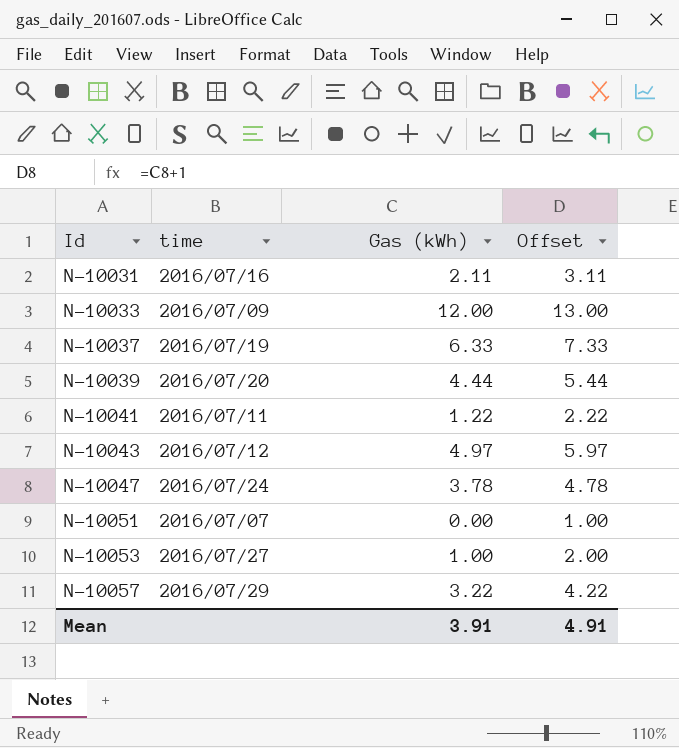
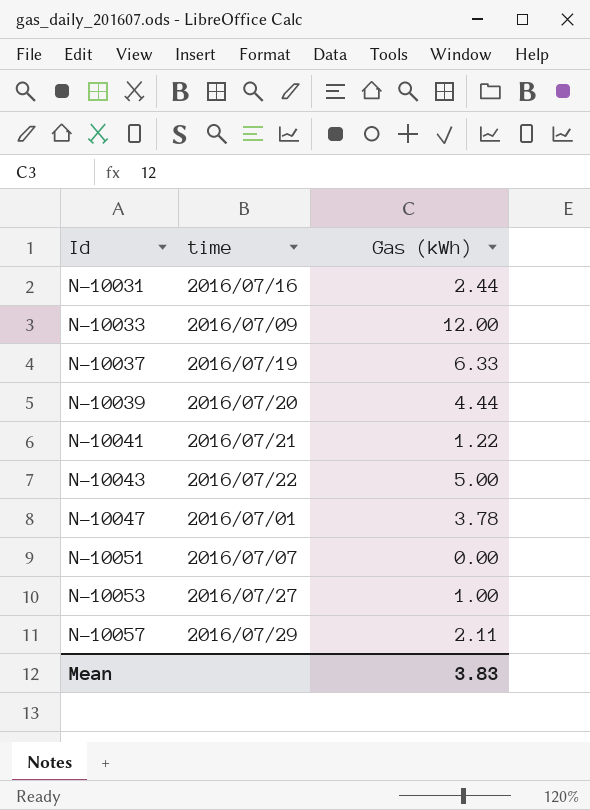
column Offset | formula: [Gas (kWh)] + 1 -> none
N-10031 | Gas (kWh): 2.11 -> 2.44
N-10041 | time: 2016/07/11 -> 2016/07/21
N-10043 | time: 2016/07/12 -> 2016/07/22
N-10043 | Gas (kWh): 4.97 -> 5.00
N-10047 | time: 2016/07/24 -> 2016/07/01
N-10057 | Gas (kWh): 3.22 -> 2.11
Mean | Gas (kWh): 3.91 -> 3.83

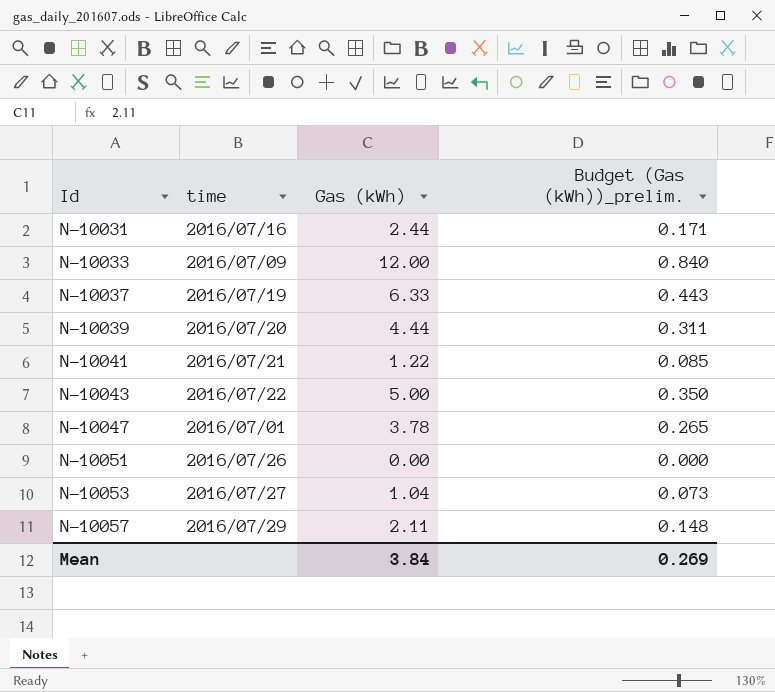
column Budget (Gas (kWh))_prelim. | formula: none -> [Gas (kWh)] * 0.07
N-10051 | time: 2016/07/07 -> 2016/07/26
N-10053 | Gas (kWh): 1.00 -> 1.04
Mean | Gas (kWh): 3.83 -> 3.84

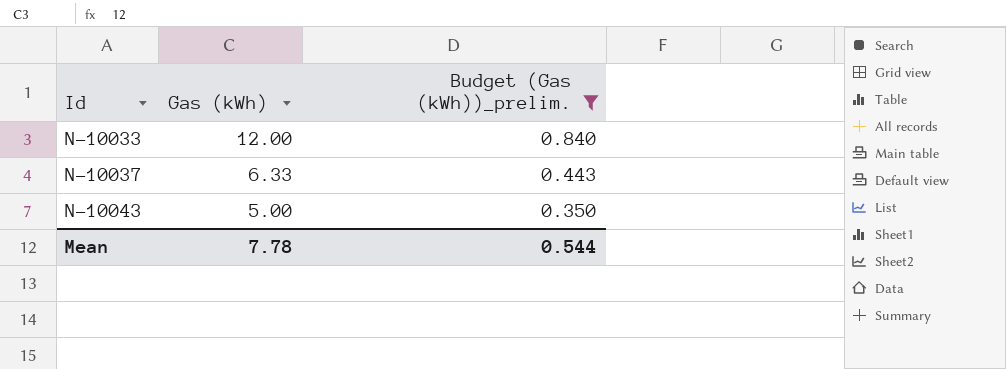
filter: none -> Budget (Gas (kWh))_prelim. >= 0.350
column time | position: 2 -> none
Mean | Gas (kWh): 3.84 -> 7.78
Mean | Budget (Gas (kWh))_prelim.: 0.269 -> 0.544

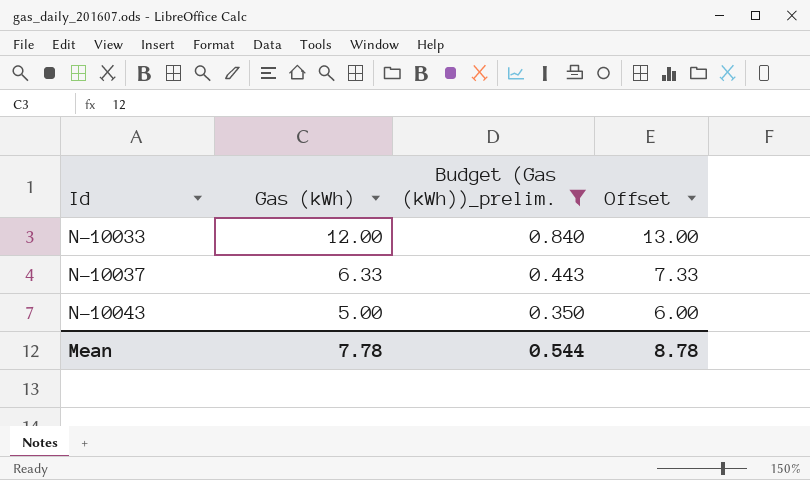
column Offset | formula: none -> [Gas (kWh)] + 1

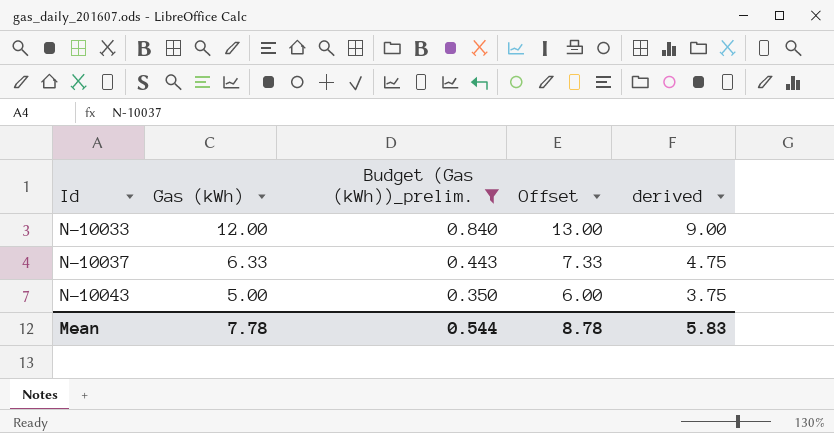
column derived | formula: none -> [Gas (kWh)] * 0.75

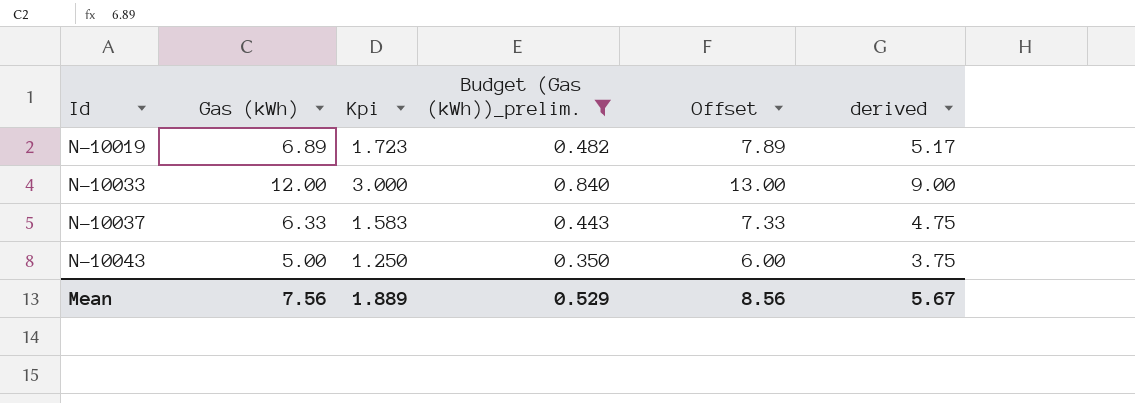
column Kpi | formula: none -> [Gas (kWh)] * 0.25
row N-10019: none -> 6.89 | 1.723 | 0.482 | 7.89 | 5.17
Mean | Gas (kWh): 7.78 -> 7.56
Mean | Budget (Gas (kWh))_prelim.: 0.544 -> 0.529
Mean | Offset: 8.78 -> 8.56
Mean | derived: 5.83 -> 5.67

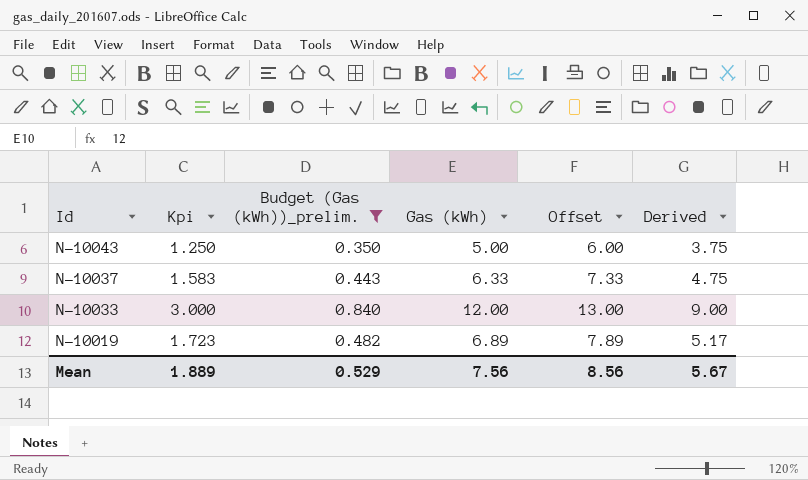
row order: Id ascending -> Id descending
column Gas (kWh) | position: 2 -> 4
column name: derived -> Derived

